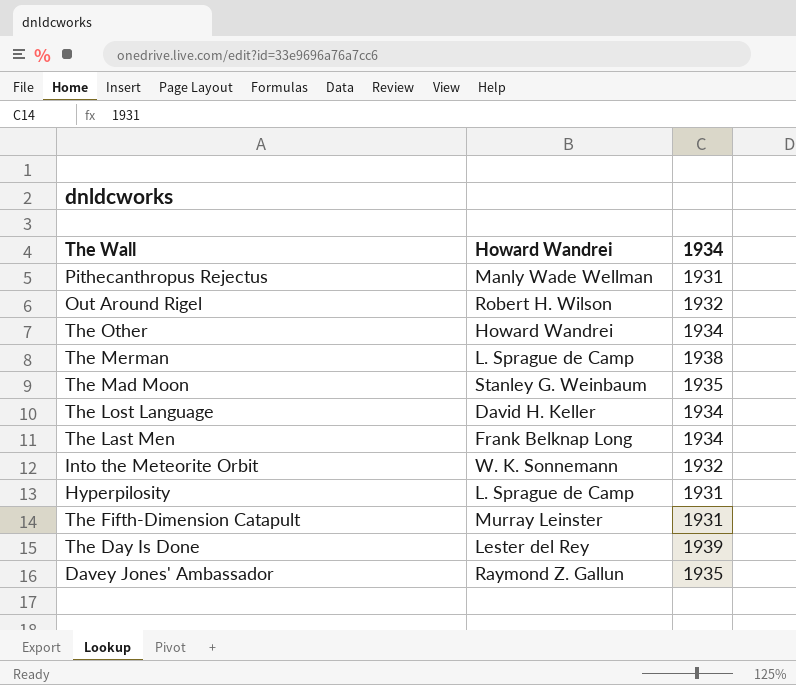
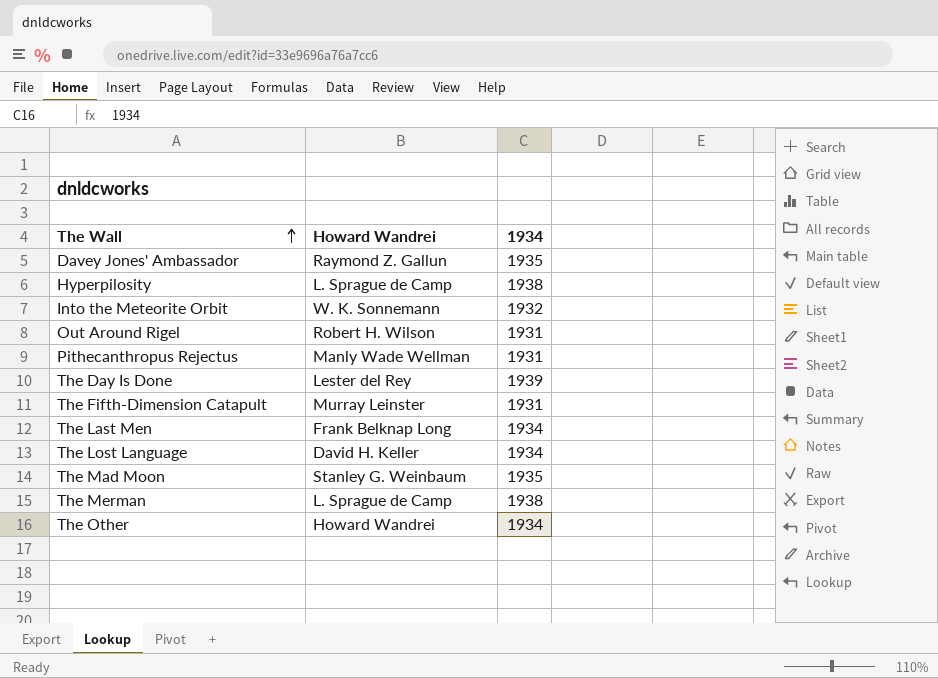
row order: none -> The Wall ascending
Hyperpilosity | 1934: 1931 -> 1938
Out Around Rigel | 1934: 1932 -> 1931

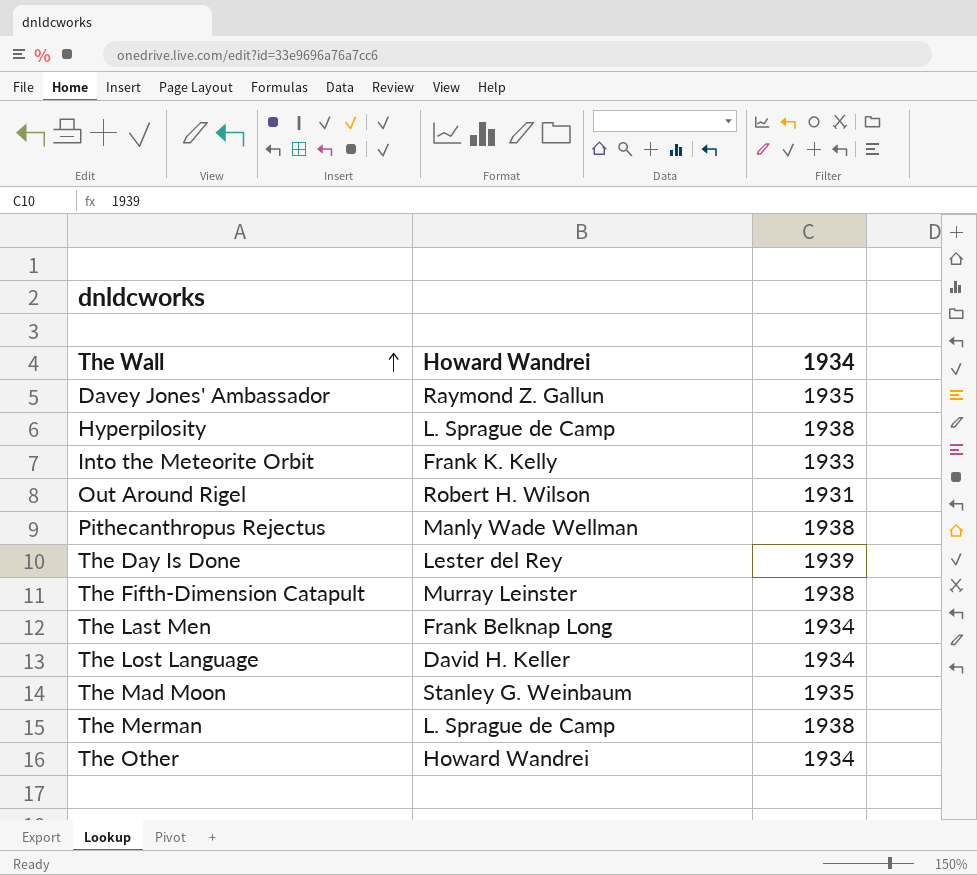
Into the Meteorite Orbit | Howard Wandrei: W. K. Sonnemann -> Frank K. Kelly
Into the Meteorite Orbit | 1934: 1932 -> 1933
Pithecanthropus Rejectus | 1934: 1931 -> 1938
The Fifth-Dimension Catapult | 1934: 1931 -> 1938

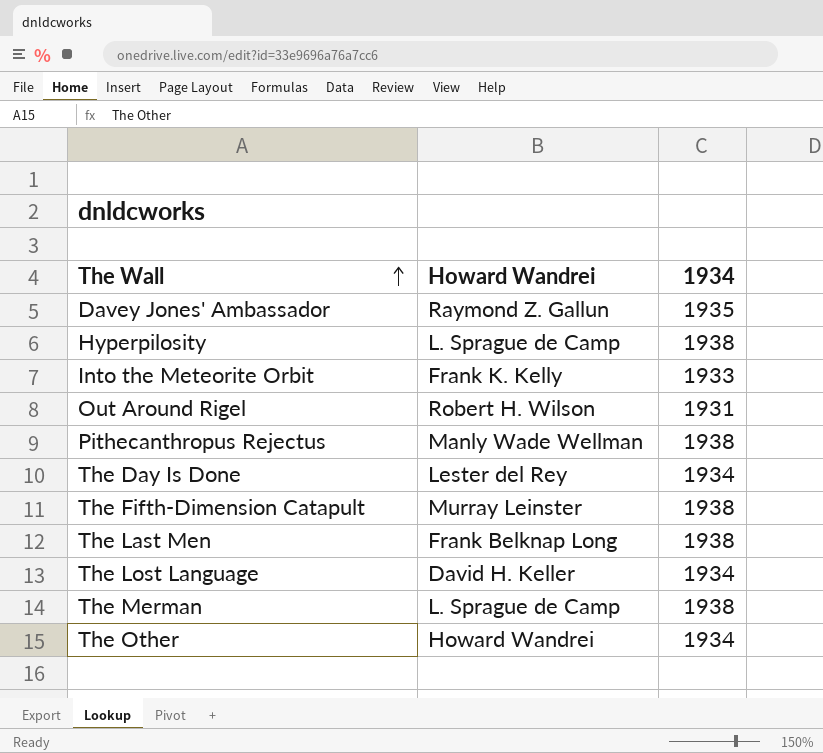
row The Mad Moon: Stanley G. Weinbaum | 1935 -> none
The Day Is Done | 1934: 1939 -> 1934
The Last Men | 1934: 1934 -> 1938

